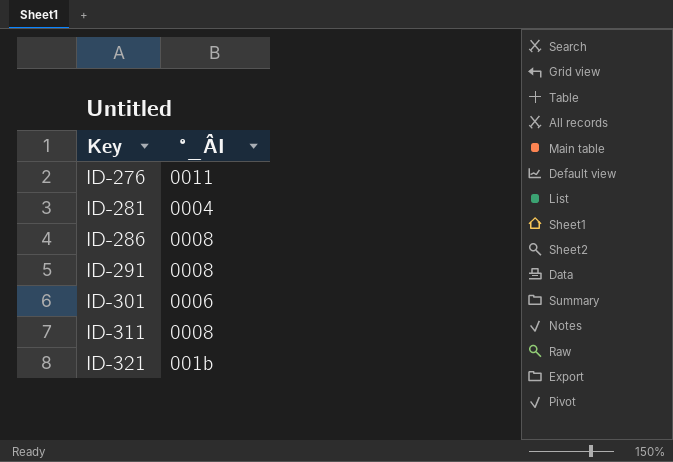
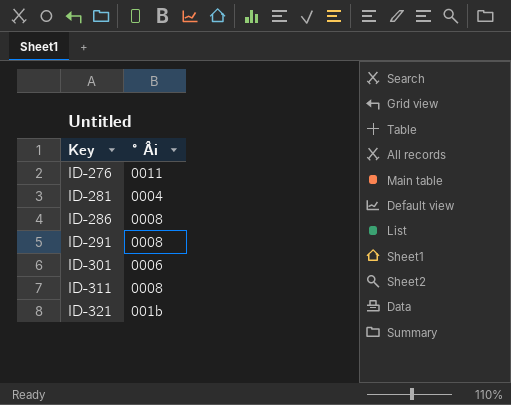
column name: °_ÂI -> ° Âi

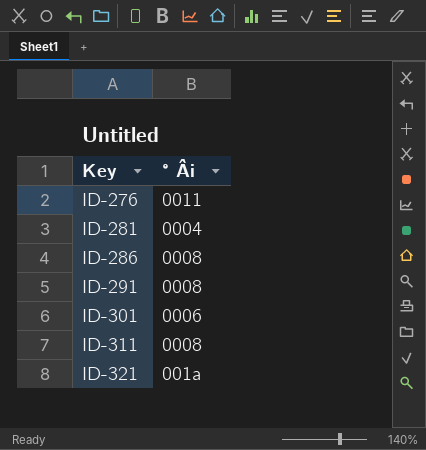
ID-321 | ° Âi: 001b -> 001a

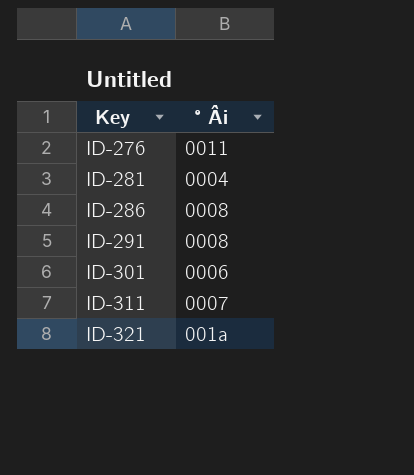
ID-311 | ° Âi: 0008 -> 0007

